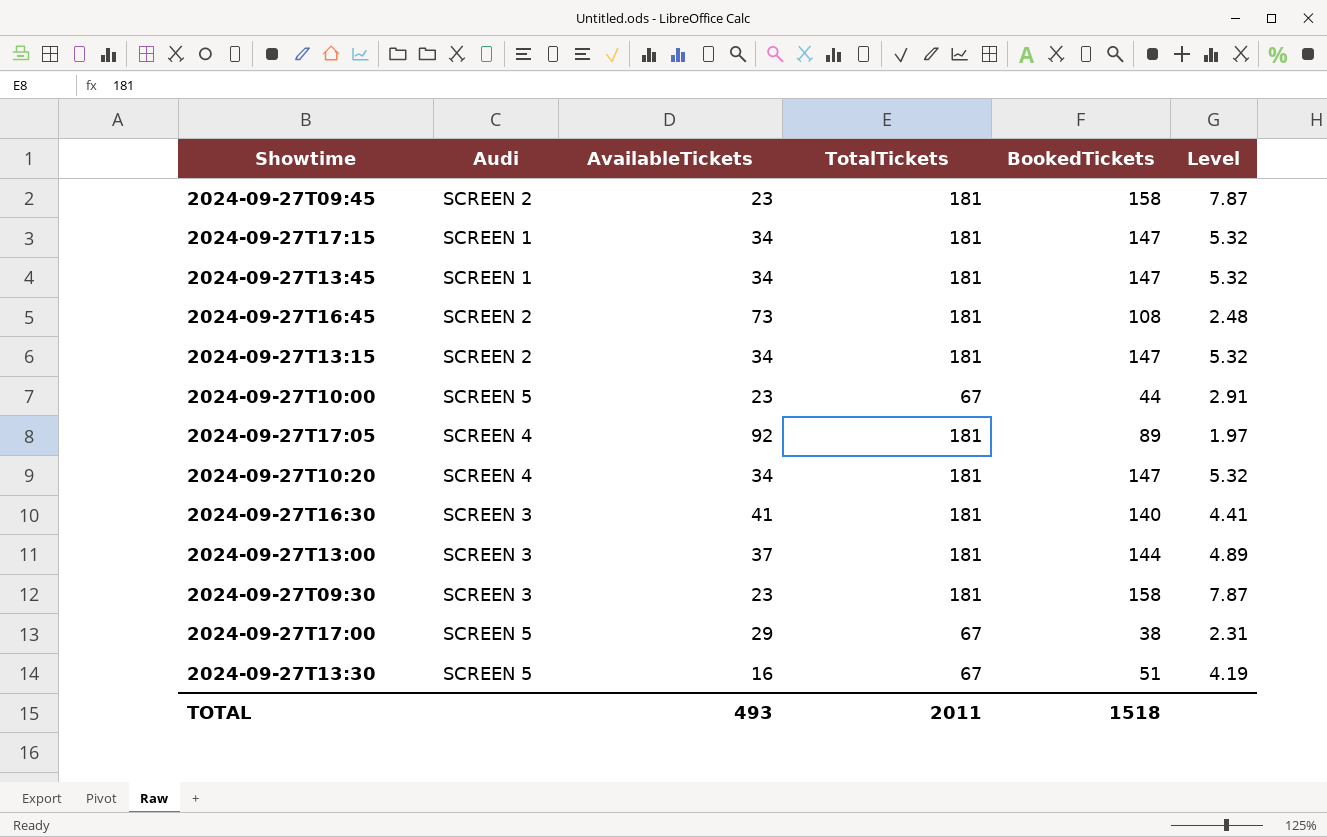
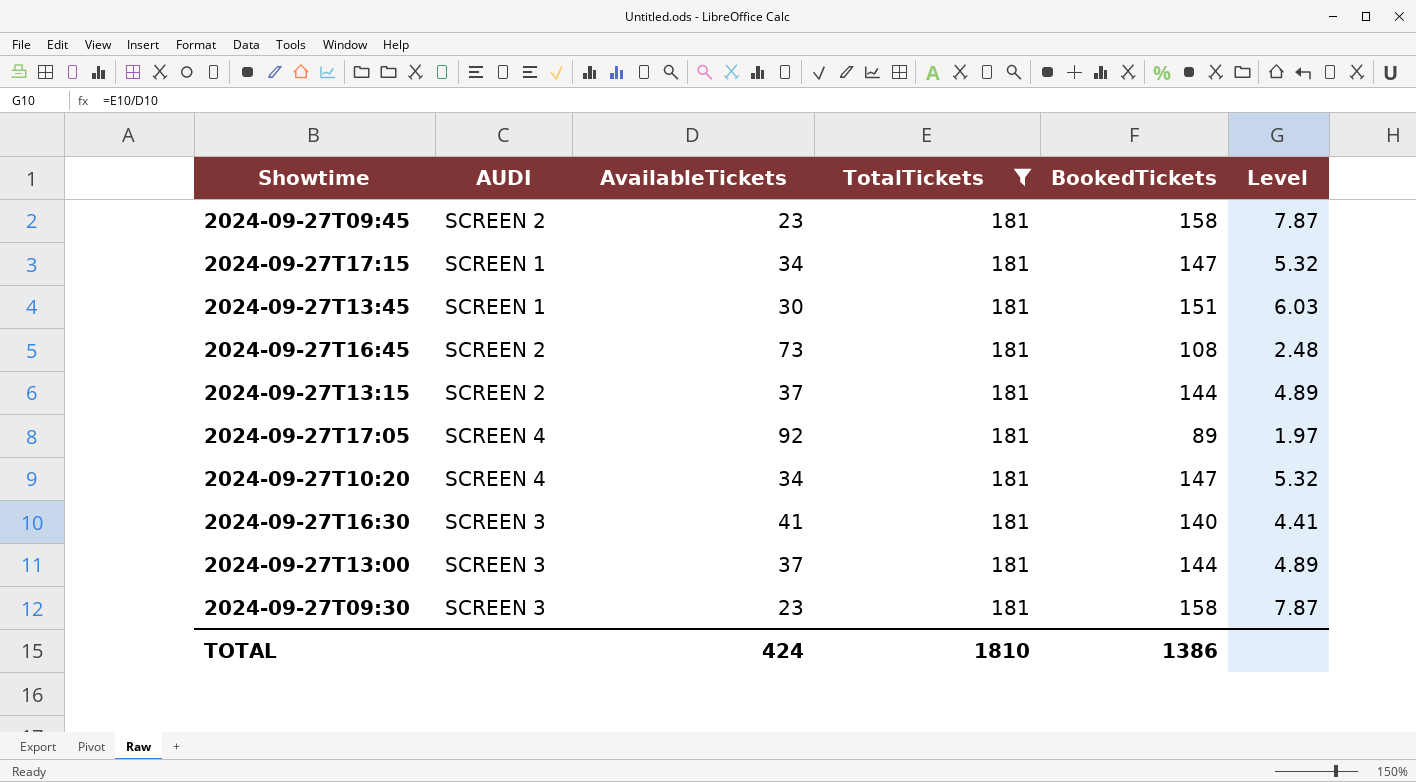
filter: none -> TotalTickets = 181
column name: Audi -> AUDI
2024-09-27T13:45 | AvailableTickets: 34 -> 30
2024-09-27T13:45 | BookedTickets: 147 -> 151
2024-09-27T13:45 | Level: 5.32 -> 6.03
2024-09-27T13:15 | AvailableTickets: 34 -> 37
2024-09-27T13:15 | BookedTickets: 147 -> 144
2024-09-27T13:15 | Level: 5.32 -> 4.89
TOTAL | AvailableTickets: 493 -> 424
TOTAL | TotalTickets: 2011 -> 1810
TOTAL | BookedTickets: 1518 -> 1386

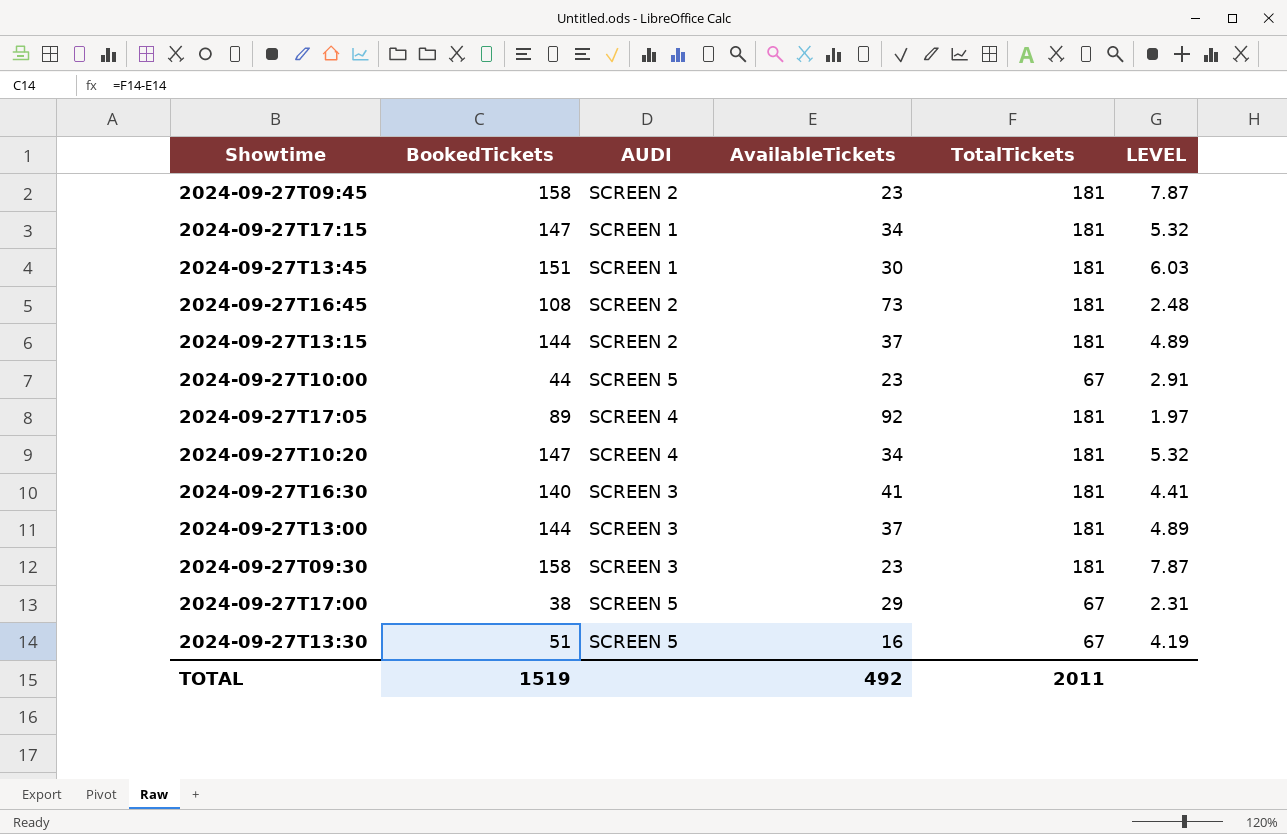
filter: TotalTickets = 181 -> none
column BookedTickets | position: 5 -> 2
column name: Level -> LEVEL
TOTAL | BookedTickets: 1386 -> 1519
TOTAL | AvailableTickets: 424 -> 492
TOTAL | TotalTickets: 1810 -> 2011

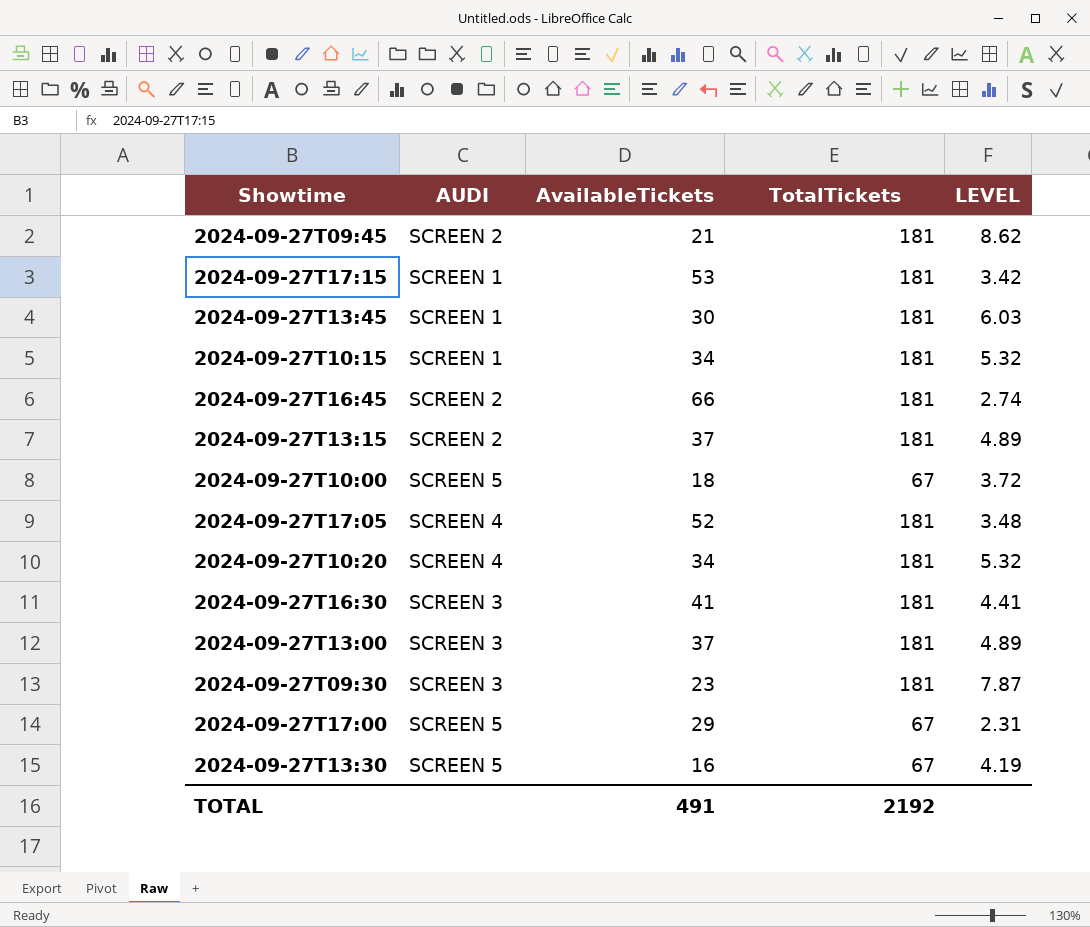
column BookedTickets | formula: [TotalTickets] - [AvailableTickets] -> none
2024-09-27T09:45 | AvailableTickets: 23 -> 21
2024-09-27T09:45 | LEVEL: 7.87 -> 8.62
2024-09-27T17:15 | AvailableTickets: 34 -> 53
2024-09-27T17:15 | LEVEL: 5.32 -> 3.42
row 2024-09-27T10:15: none -> SCREEN 1 | 34 | 181 | 5.32
2024-09-27T16:45 | AvailableTickets: 73 -> 66
2024-09-27T16:45 | LEVEL: 2.48 -> 2.74
2024-09-27T10:00 | AvailableTickets: 23 -> 18
2024-09-27T10:00 | LEVEL: 2.91 -> 3.72
2024-09-27T17:05 | AvailableTickets: 92 -> 52
2024-09-27T17:05 | LEVEL: 1.97 -> 3.48
TOTAL | AvailableTickets: 492 -> 491
TOTAL | TotalTickets: 2011 -> 2192

